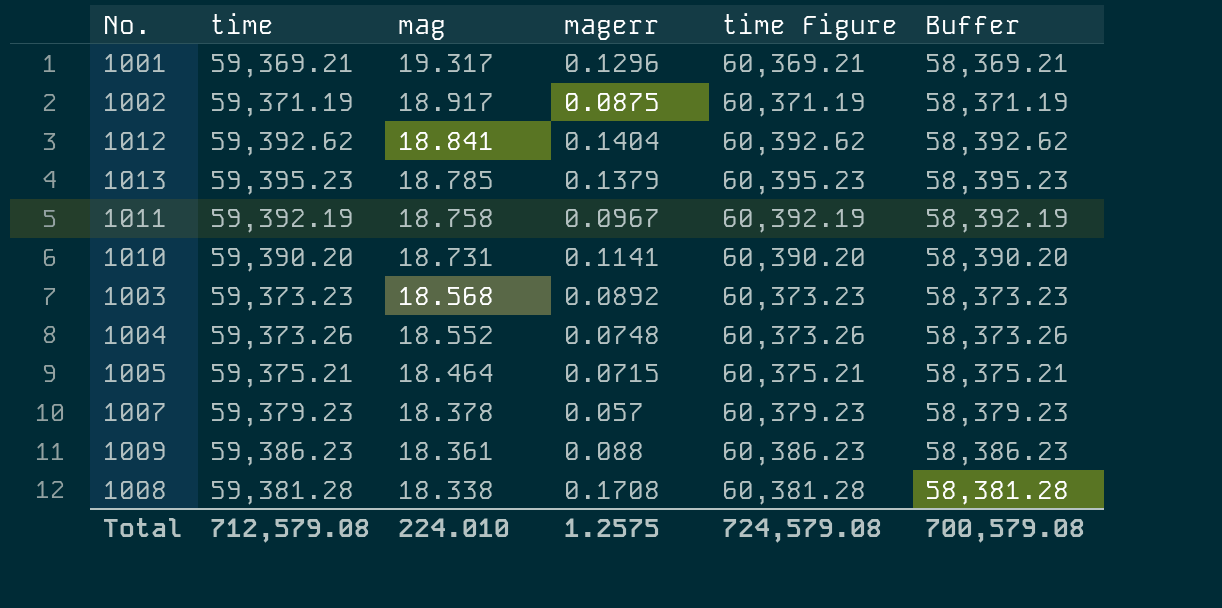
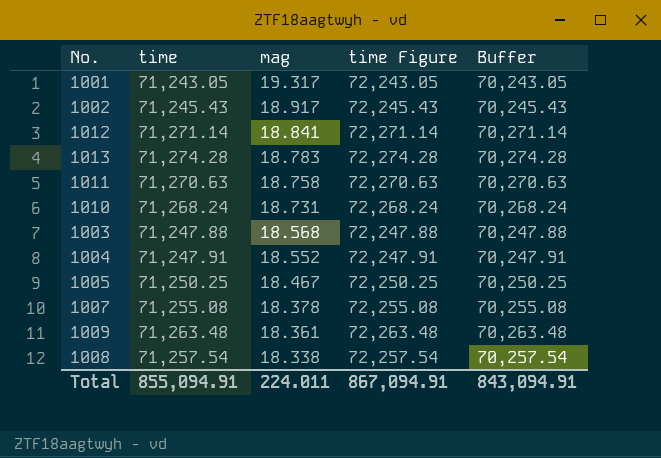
column magerr | position: 4 -> none
1001 | time: 59,369.21 -> 71,243.05
1001 | time Figure: 60,369.21 -> 72,243.05
1001 | Buffer: 58,369.21 -> 70,243.05
1002 | time: 59,371.19 -> 71,245.43
1002 | time Figure: 60,371.19 -> 72,245.43
1002 | Buffer: 58,371.19 -> 70,245.43
1012 | time: 59,392.62 -> 71,271.14
1012 | time Figure: 60,392.62 -> 72,271.14
1012 | Buffer: 58,392.62 -> 70,271.14
1013 | time: 59,395.23 -> 71,274.28
1013 | mag: 18.785 -> 18.783
1013 | time Figure: 60,395.23 -> 72,274.28
1013 | Buffer: 58,395.23 -> 70,274.28
1011 | time: 59,392.19 -> 71,270.63
1011 | time Figure: 60,392.19 -> 72,270.63
1011 | Buffer: 58,392.19 -> 70,270.63
1010 | time: 59,390.20 -> 71,268.24
1010 | time Figure: 60,390.20 -> 72,268.24
1010 | Buffer: 58,390.20 -> 70,268.24
1003 | time: 59,373.23 -> 71,247.88
1003 | time Figure: 60,373.23 -> 72,247.88
1003 | Buffer: 58,373.23 -> 70,247.88
1004 | time: 59,373.26 -> 71,247.91
1004 | time Figure: 60,373.26 -> 72,247.91
1004 | Buffer: 58,373.26 -> 70,247.91
1005 | time: 59,375.21 -> 71,250.25
1005 | mag: 18.464 -> 18.467
1005 | time Figure: 60,375.21 -> 72,250.25
1005 | Buffer: 58,375.21 -> 70,250.25
1007 | time: 59,379.23 -> 71,255.08
1007 | time Figure: 60,379.23 -> 72,255.08
1007 | Buffer: 58,379.23 -> 70,255.08
1009 | time: 59,386.23 -> 71,263.48
1009 | time Figure: 60,386.23 -> 72,263.48
1009 | Buffer: 58,386.23 -> 70,263.48
1008 | time: 59,381.28 -> 71,257.54
1008 | time Figure: 60,381.28 -> 72,257.54
1008 | Buffer: 58,381.28 -> 70,257.54
Total | time: 712,579.08 -> 855,094.91
Total | mag: 224.010 -> 224.011
Total | time Figure: 724,579.08 -> 867,094.91
Total | Buffer: 700,579.08 -> 843,094.91

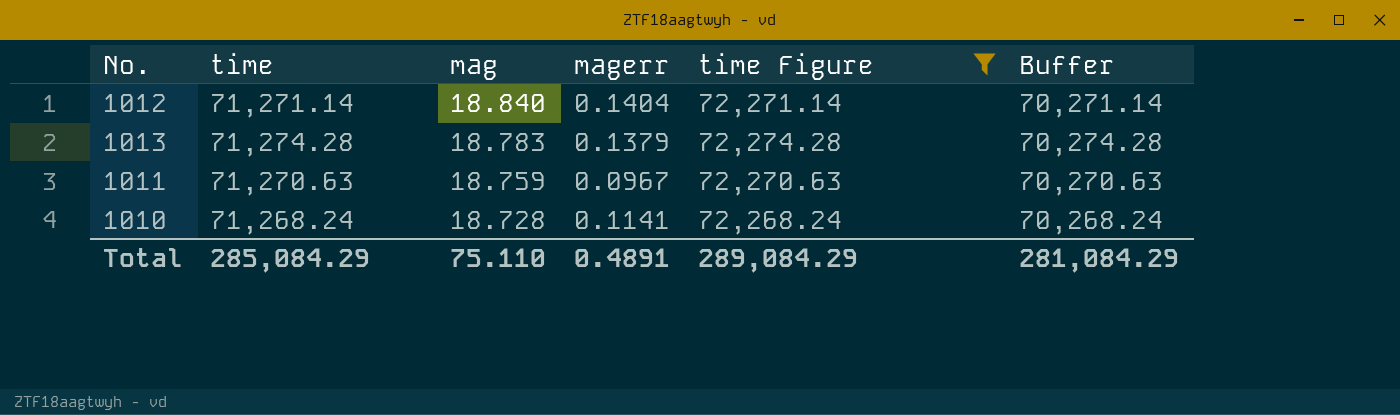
filter: none -> time Figure >= 72,268.24
column magerr | position: none -> 4
1012 | mag: 18.841 -> 18.840
1011 | mag: 18.758 -> 18.759
1010 | mag: 18.731 -> 18.728
Total | time: 855,094.91 -> 285,084.29
Total | mag: 224.011 -> 75.110
Total | time Figure: 867,094.91 -> 289,084.29
Total | Buffer: 843,094.91 -> 281,084.29

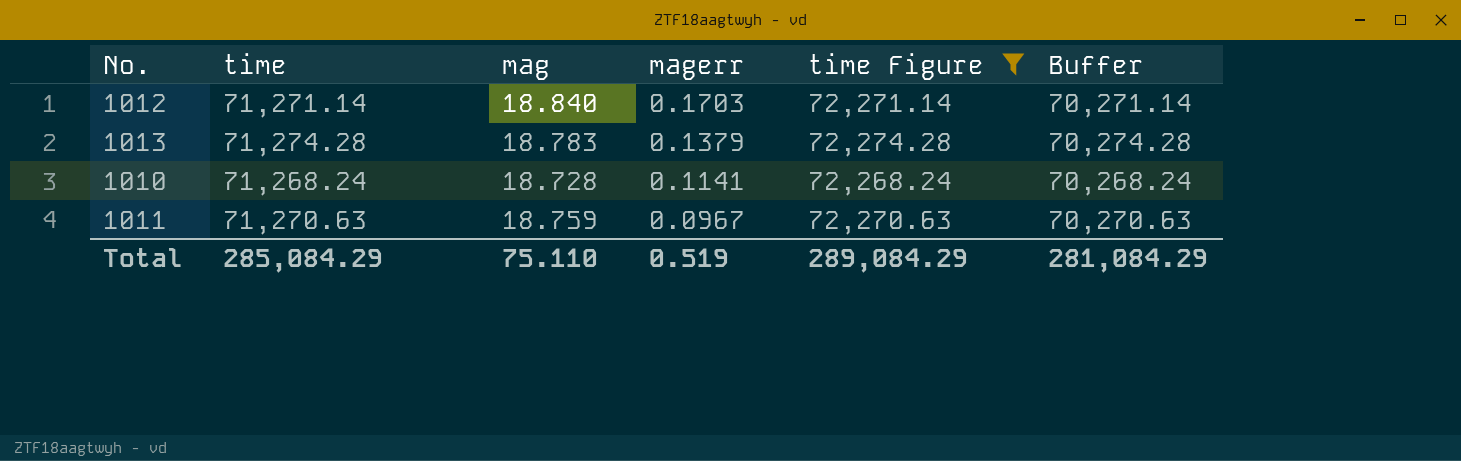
row order: mag descending -> magerr descending
1012 | magerr: 0.1404 -> 0.1703
Total | magerr: 0.4891 -> 0.519

